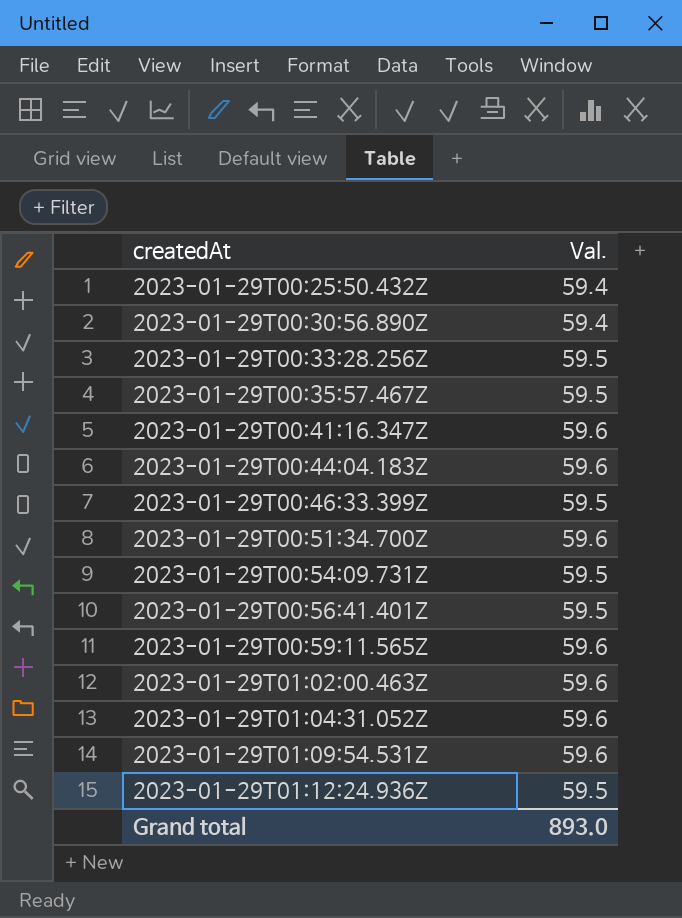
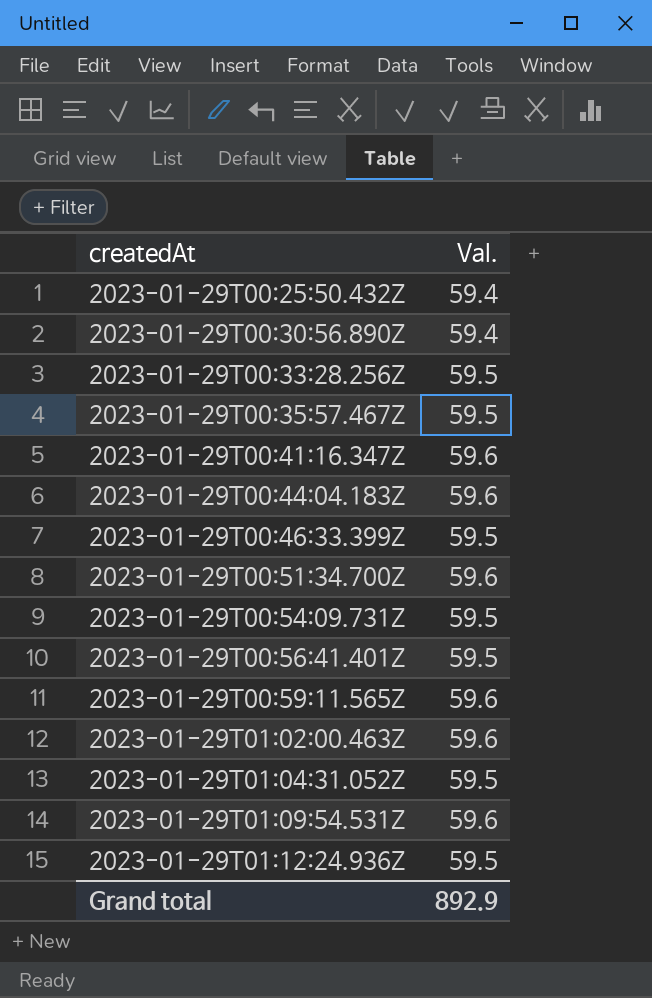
2023-01-29T01:04:31.052Z | Val.: 59.6 -> 59.5
Grand total | Val.: 893.0 -> 892.9

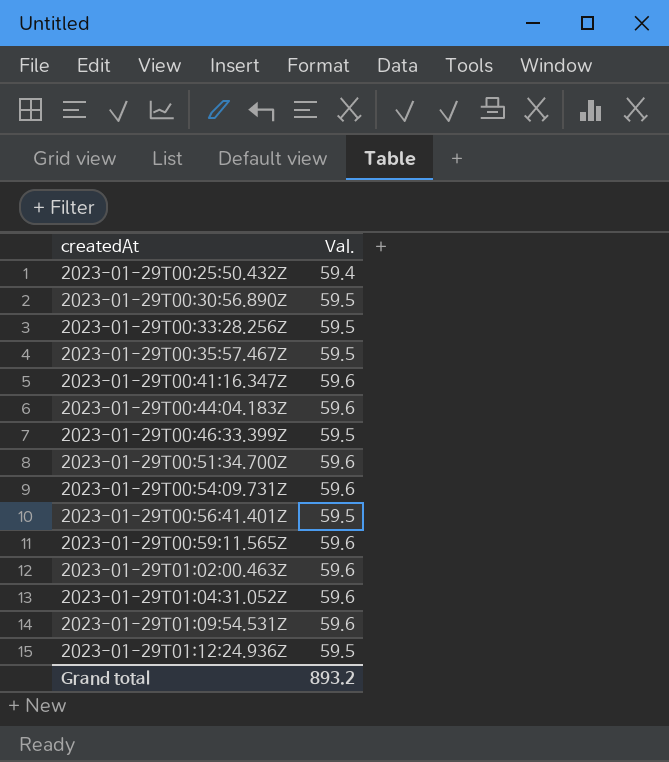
2023-01-29T00:30:56.890Z | Val.: 59.4 -> 59.5
2023-01-29T00:54:09.731Z | Val.: 59.5 -> 59.6
2023-01-29T01:04:31.052Z | Val.: 59.5 -> 59.6
Grand total | Val.: 892.9 -> 893.2

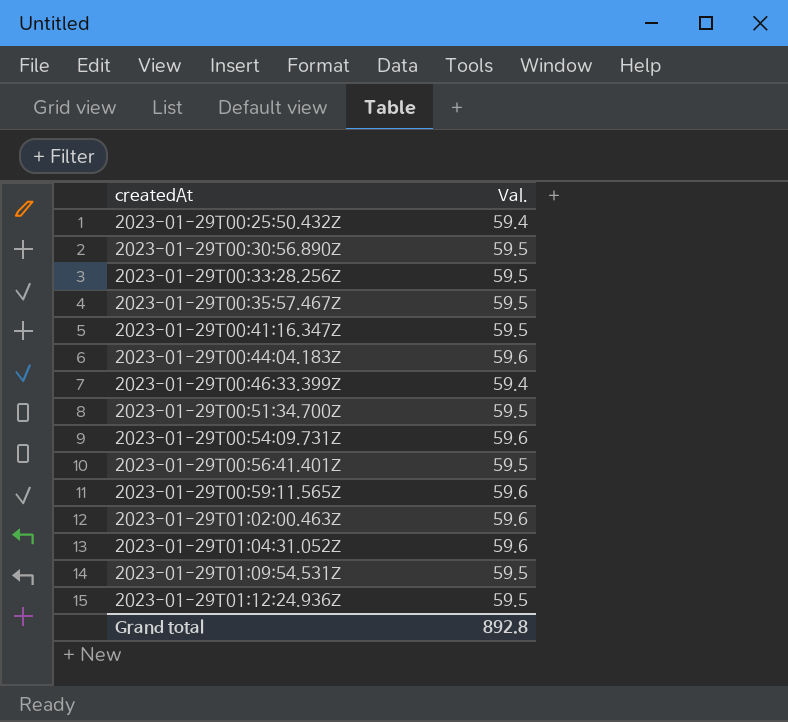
2023-01-29T00:41:16.347Z | Val.: 59.6 -> 59.5
2023-01-29T00:46:33.399Z | Val.: 59.5 -> 59.4
2023-01-29T00:51:34.700Z | Val.: 59.6 -> 59.5
2023-01-29T01:09:54.531Z | Val.: 59.6 -> 59.5
Grand total | Val.: 893.2 -> 892.8

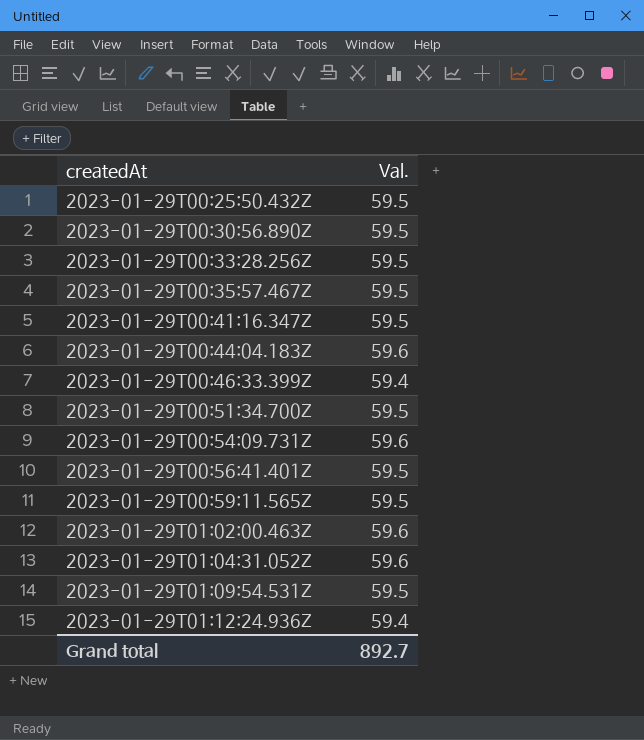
2023-01-29T00:25:50.432Z | Val.: 59.4 -> 59.5
2023-01-29T00:59:11.565Z | Val.: 59.6 -> 59.5
2023-01-29T01:12:24.936Z | Val.: 59.5 -> 59.4
Grand total | Val.: 892.8 -> 892.7

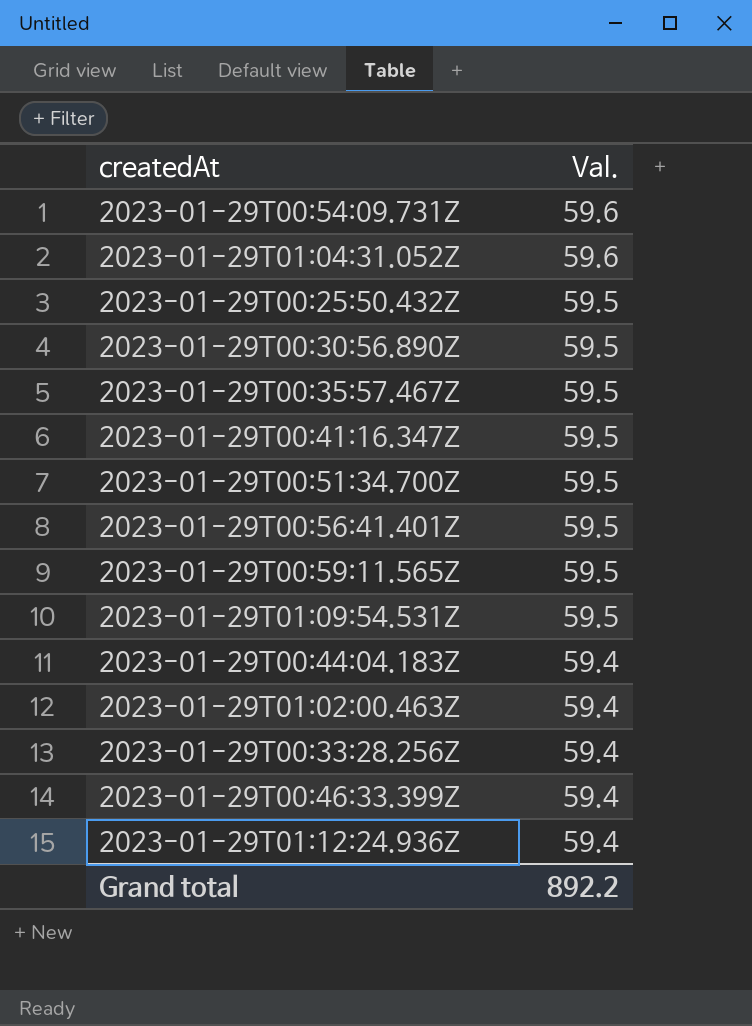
row order: createdAt ascending -> Val. descending
2023-01-29T00:44:04.183Z | Val.: 59.6 -> 59.4
2023-01-29T01:02:00.463Z | Val.: 59.6 -> 59.4
2023-01-29T00:33:28.256Z | Val.: 59.5 -> 59.4
Grand total | Val.: 892.7 -> 892.2

